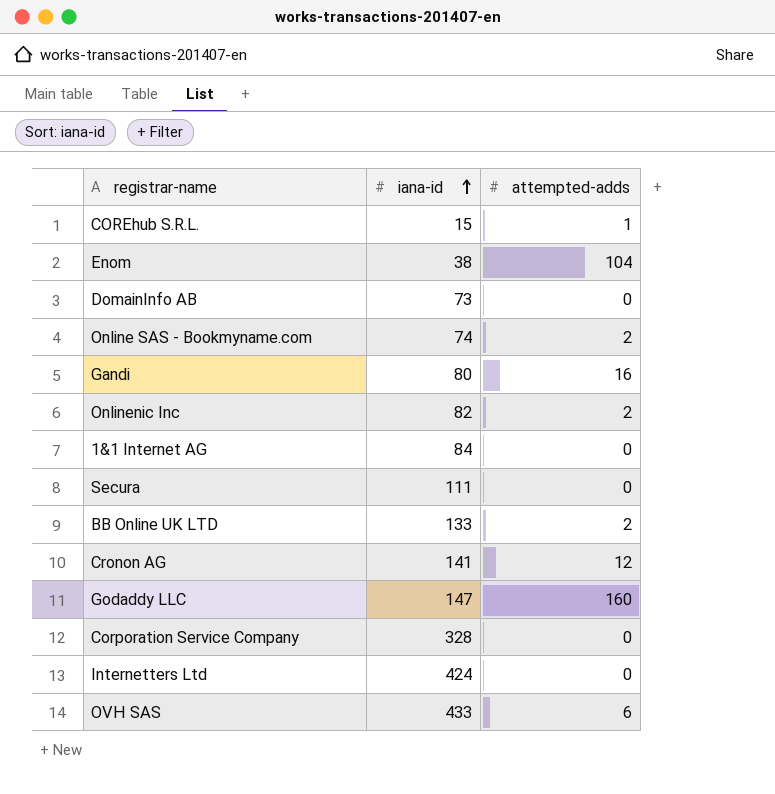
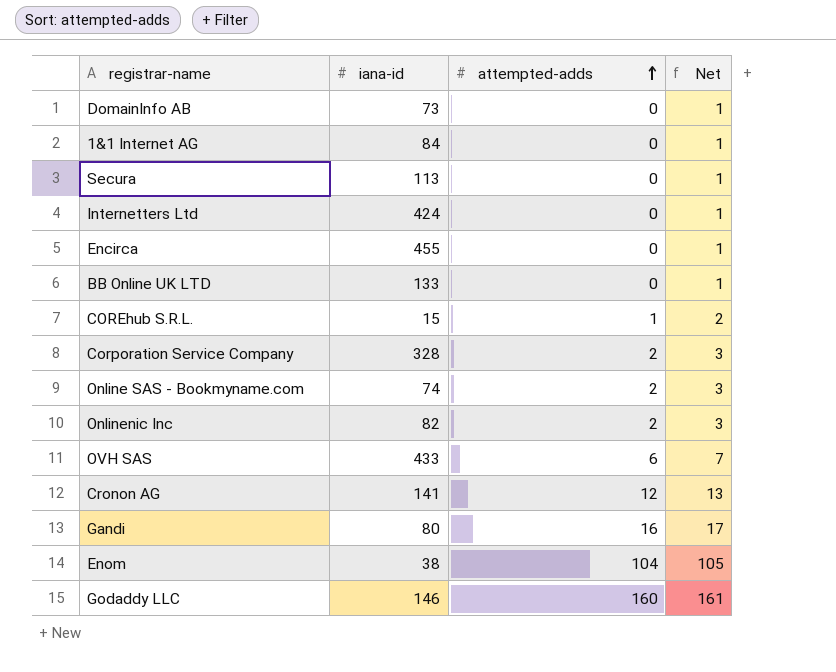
row order: iana-id ascending -> attempted-adds ascending
column Net | formula: none -> [attempted-adds] + 1
Secura | iana-id: 111 -> 113
row Encirca: none -> 455 | 0 | 1
BB Online UK LTD | attempted-adds: 2 -> 0
Corporation Service Company | attempted-adds: 0 -> 2
Godaddy LLC | iana-id: 147 -> 146

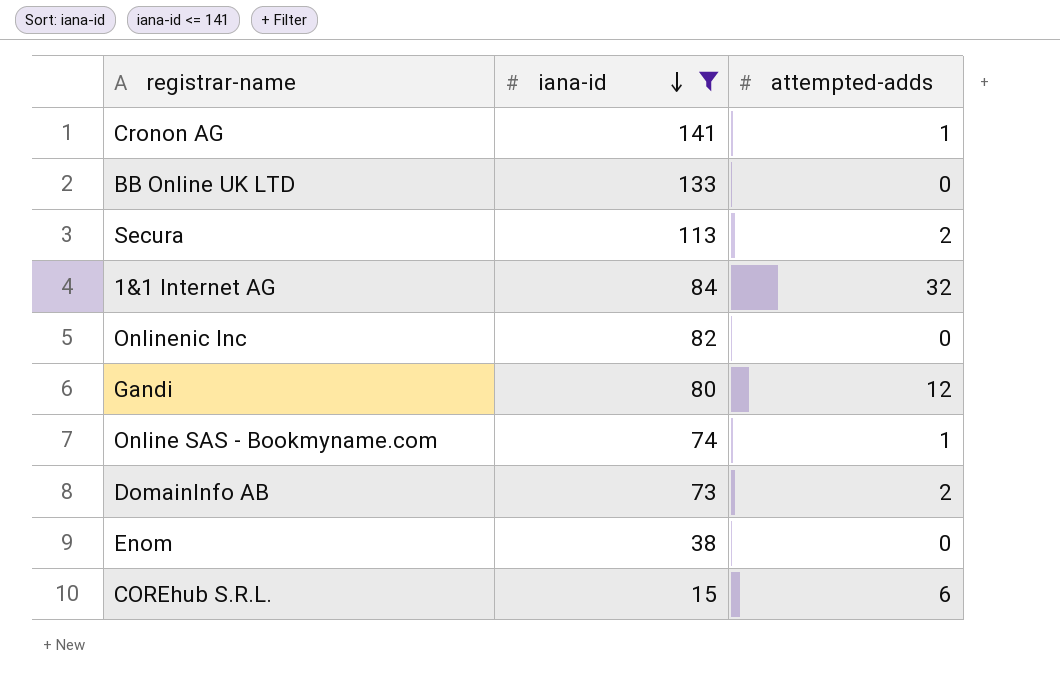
filter: none -> iana-id <= 141
row order: attempted-adds ascending -> iana-id descending
column Net | formula: [attempted-adds] + 1 -> none
Cronon AG | attempted-adds: 12 -> 1
Secura | attempted-adds: 0 -> 2
1&1 Internet AG | attempted-adds: 0 -> 32
Onlinenic Inc | attempted-adds: 2 -> 0
Gandi | attempted-adds: 16 -> 12
Online SAS - Bookmyname.com | attempted-adds: 2 -> 1
DomainInfo AB | attempted-adds: 0 -> 2
Enom | attempted-adds: 104 -> 0
COREhub S.R.L. | attempted-adds: 1 -> 6

